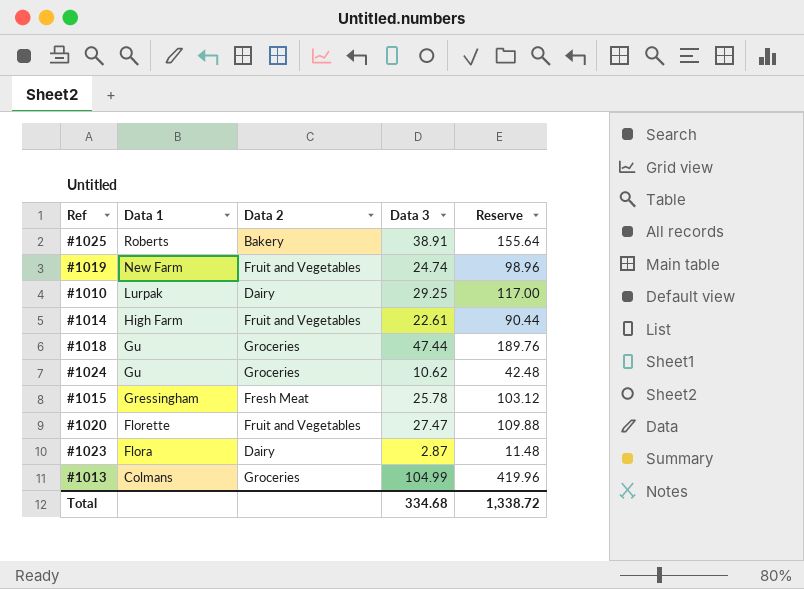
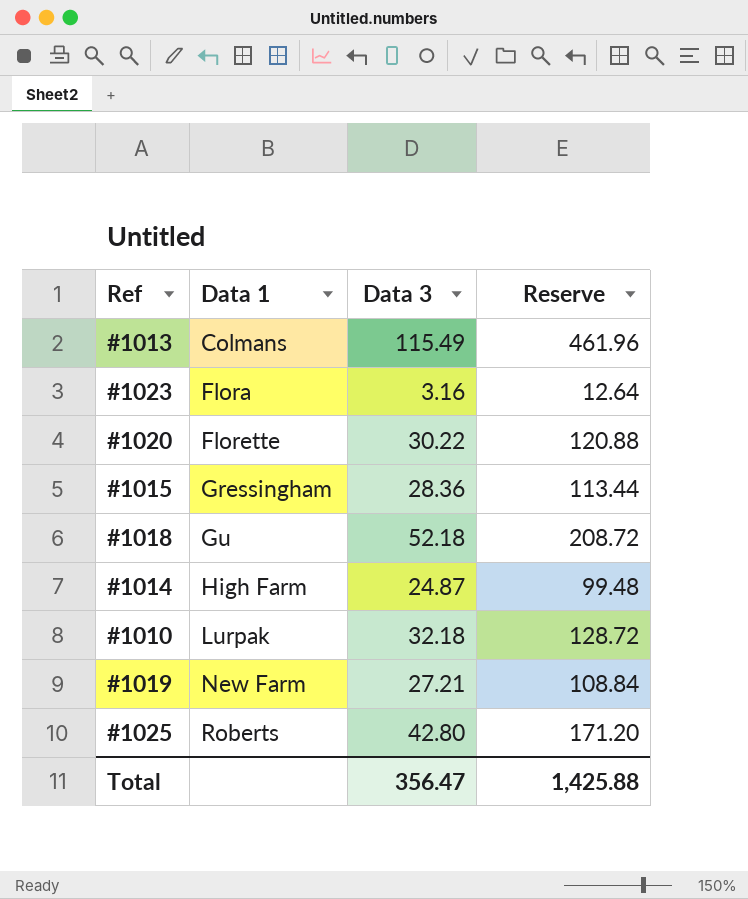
row order: Data 1 descending -> Data 1 ascending
column Data 2 | position: 3 -> none
row #1024: Gu | Groceries | 10.62 | 42.48 -> none
#1013 | Data 3: 104.99 -> 115.49
#1013 | Reserve: 419.96 -> 461.96
#1023 | Data 3: 2.87 -> 3.16
#1023 | Reserve: 11.48 -> 12.64
#1020 | Data 3: 27.47 -> 30.22
#1020 | Reserve: 109.88 -> 120.88
#1015 | Data 3: 25.78 -> 28.36
#1015 | Reserve: 103.12 -> 113.44
#1018 | Data 3: 47.44 -> 52.18
#1018 | Reserve: 189.76 -> 208.72
#1014 | Data 3: 22.61 -> 24.87
#1014 | Reserve: 90.44 -> 99.48
#1010 | Data 3: 29.25 -> 32.18
#1010 | Reserve: 117.00 -> 128.72
#1019 | Data 3: 24.74 -> 27.21
#1019 | Reserve: 98.96 -> 108.84
#1025 | Data 3: 38.91 -> 42.80
#1025 | Reserve: 155.64 -> 171.20
Total | Data 3: 334.68 -> 356.47
Total | Reserve: 1,338.72 -> 1,425.88

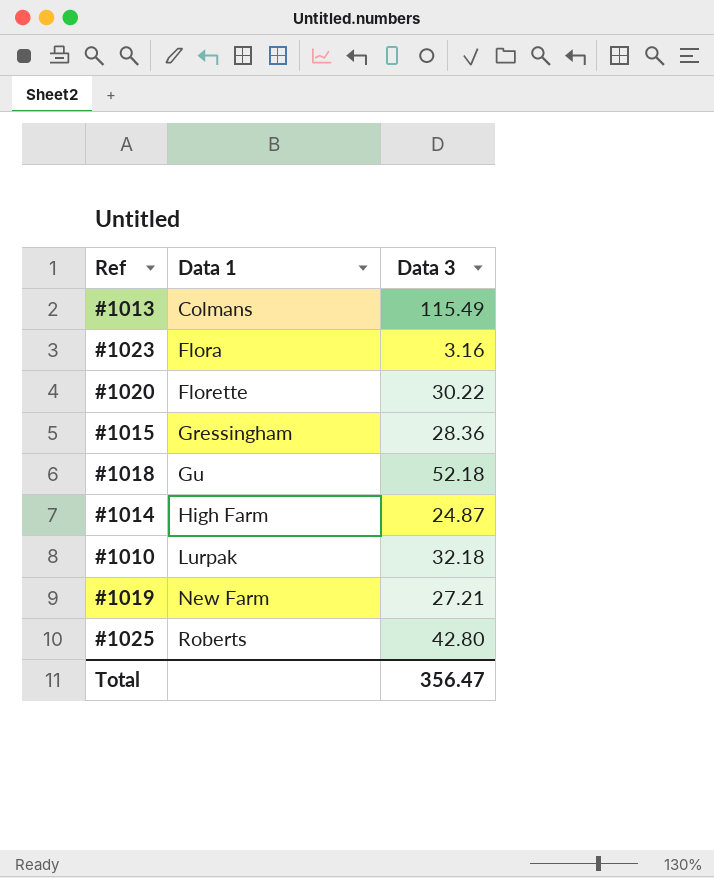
column Reserve | formula: [Data 3] * 4 -> none

